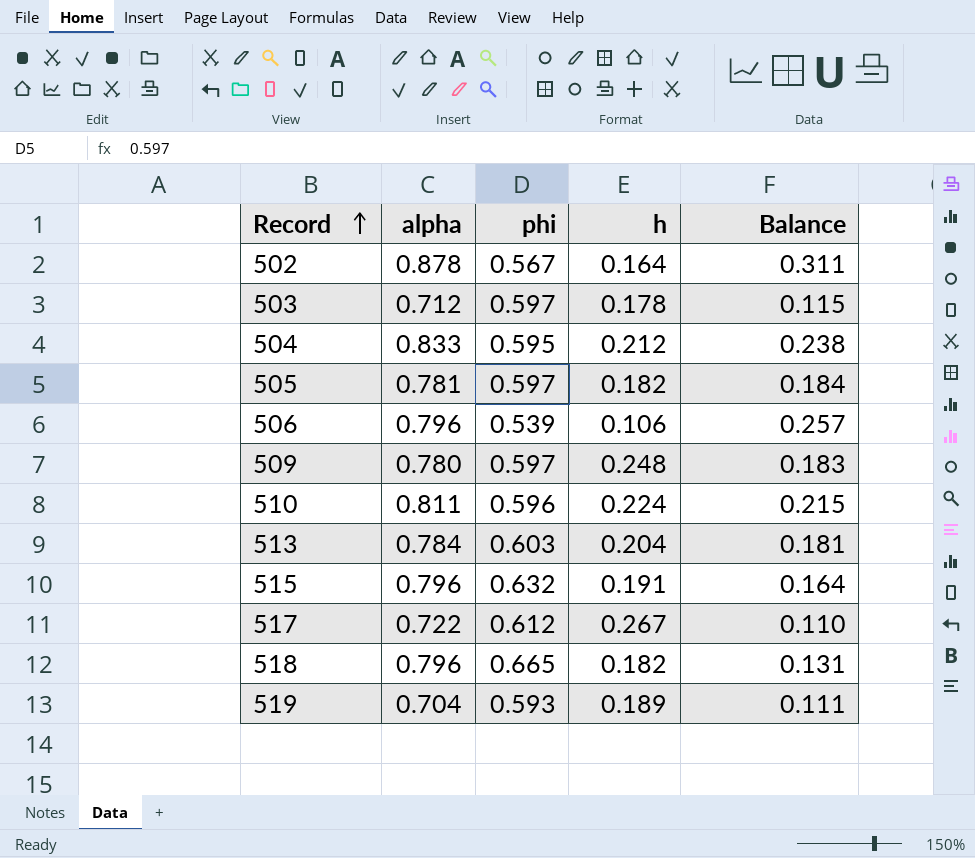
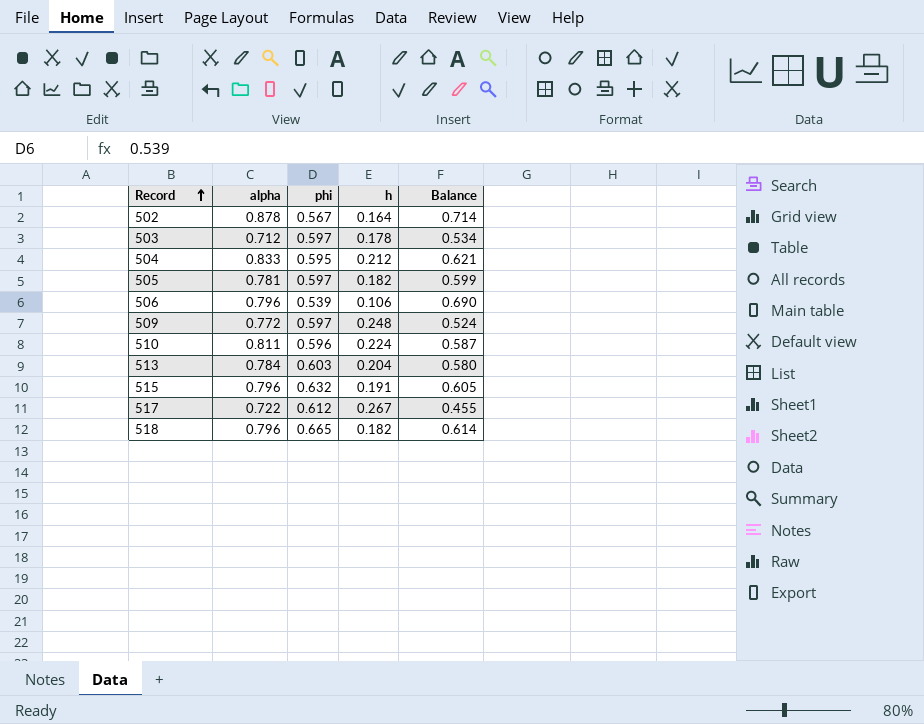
column Balance | formula: [alpha] - [phi] -> [alpha] - [h]
row 519: 0.704 | 0.593 | 0.189 | 0.111 -> none
509 | alpha: 0.780 -> 0.772

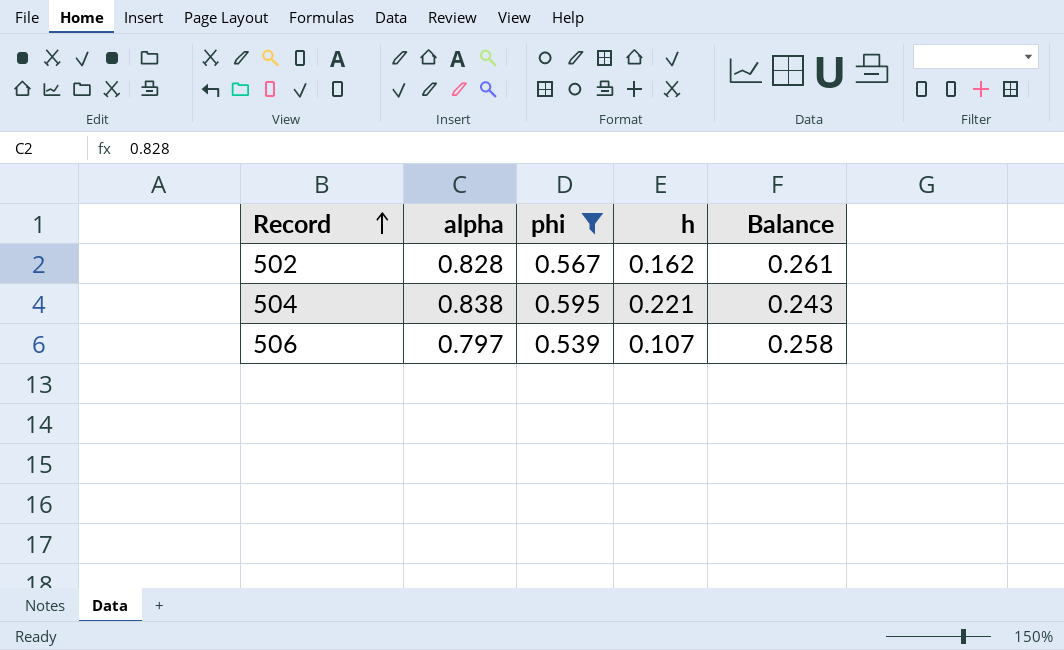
filter: none -> phi <= 0.595
column Balance | formula: [alpha] - [h] -> [alpha] - [phi]
502 | alpha: 0.878 -> 0.828
502 | h: 0.164 -> 0.162
504 | alpha: 0.833 -> 0.838
504 | h: 0.212 -> 0.221
506 | alpha: 0.796 -> 0.797
506 | h: 0.106 -> 0.107

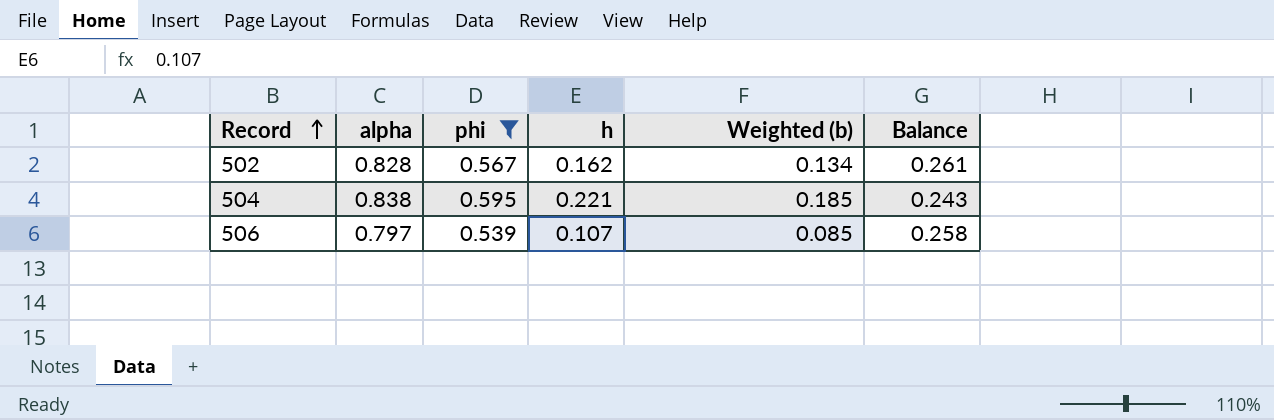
column Weighted (b) | formula: none -> [alpha] * [h]

